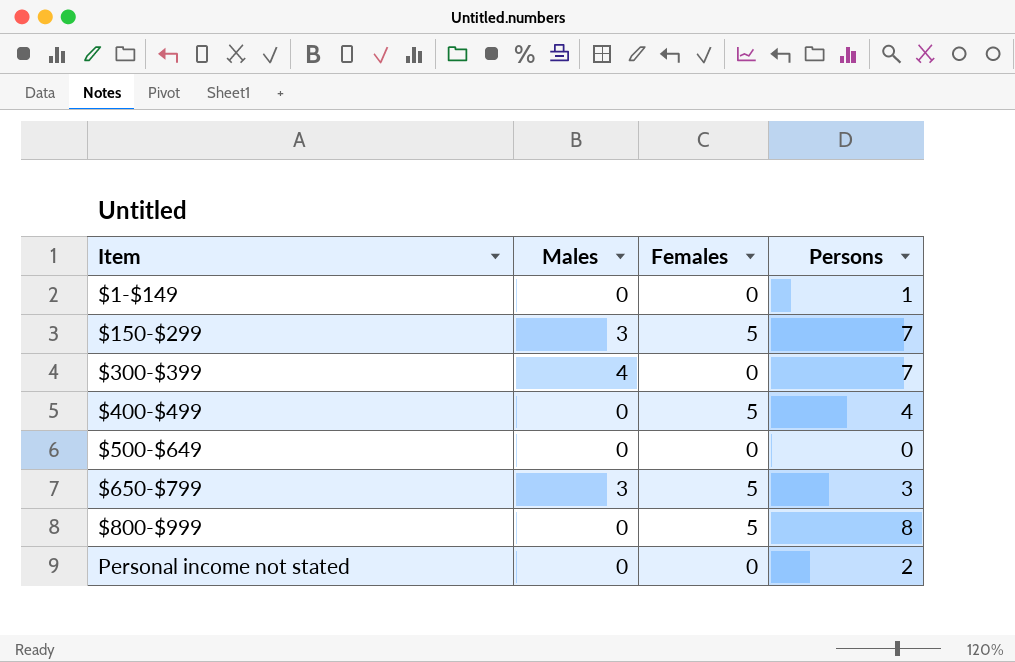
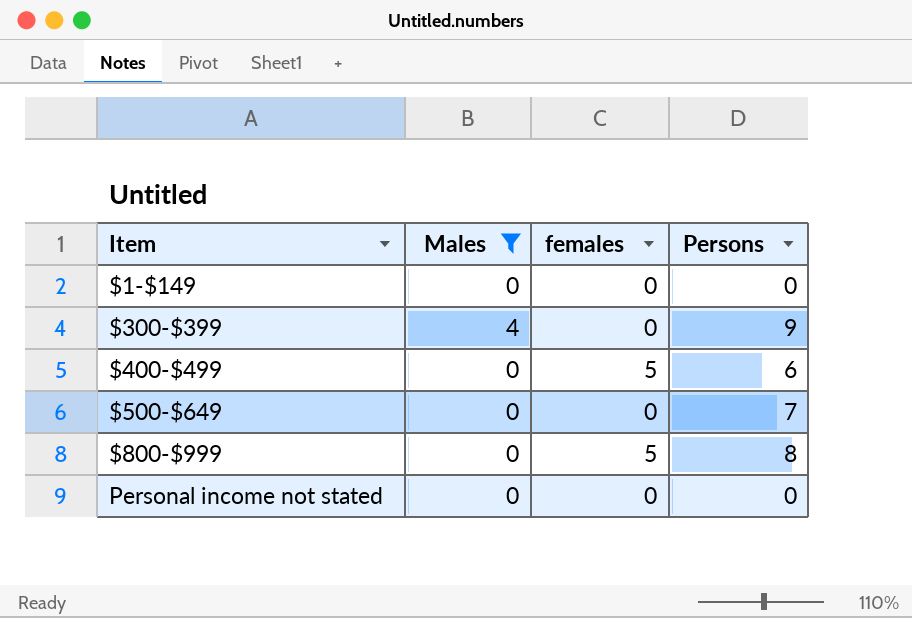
filter: none -> Males != 3
column name: Females -> females
$1-$149 | Persons: 1 -> 0
$300-$399 | Persons: 7 -> 9
$400-$499 | Persons: 4 -> 6
$500-$649 | Persons: 0 -> 7
Personal income not stated | Persons: 2 -> 0

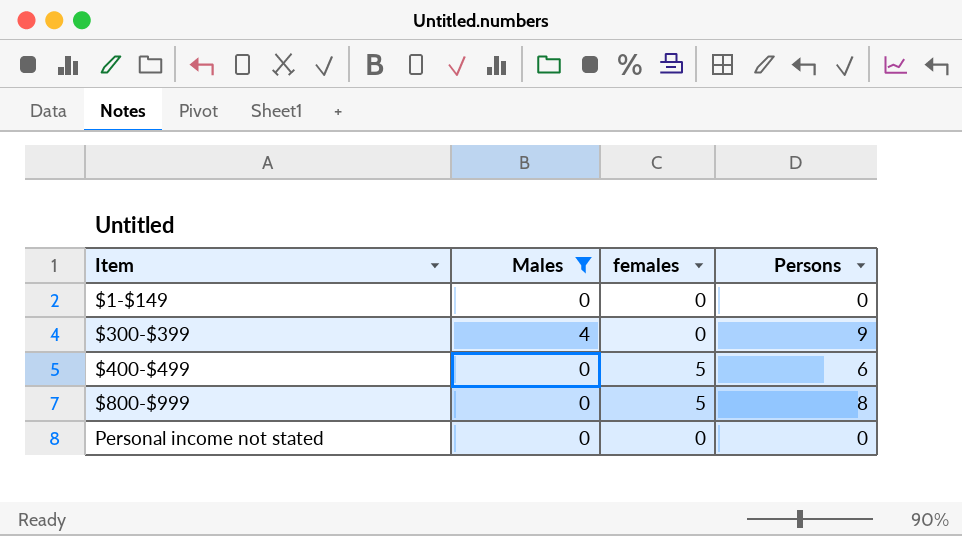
row $500-$649: 0 | 0 | 7 -> none

